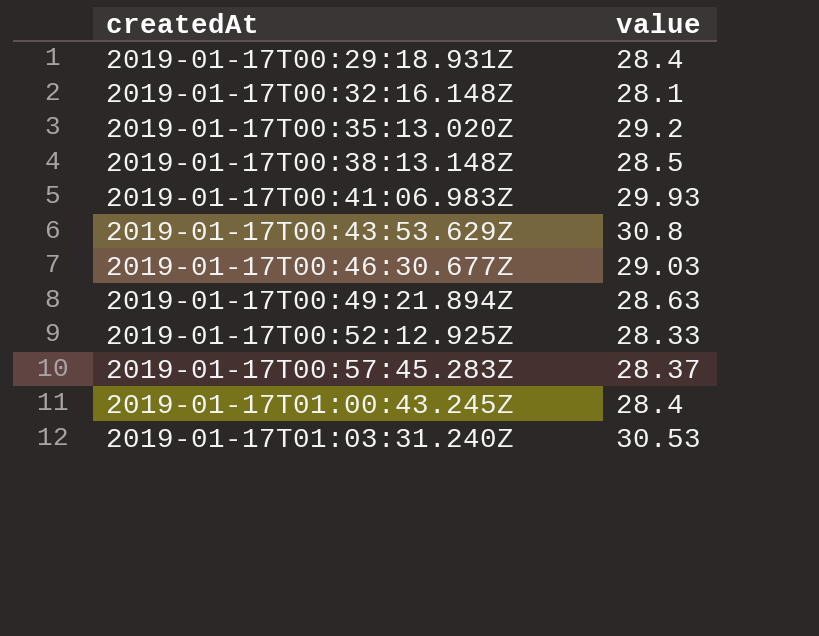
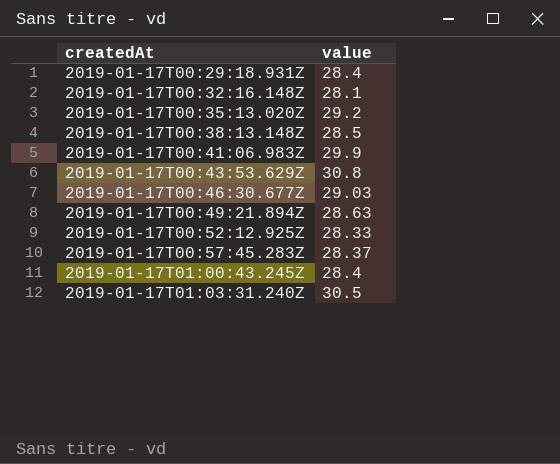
2019-01-17T00:41:06.983Z | value: 29.93 -> 29.9
2019-01-17T01:03:31.240Z | value: 30.53 -> 30.5

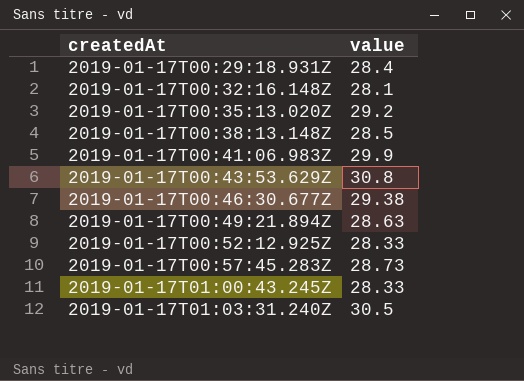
2019-01-17T00:46:30.677Z | value: 29.03 -> 29.38
2019-01-17T00:57:45.283Z | value: 28.37 -> 28.73
2019-01-17T01:00:43.245Z | value: 28.4 -> 28.33

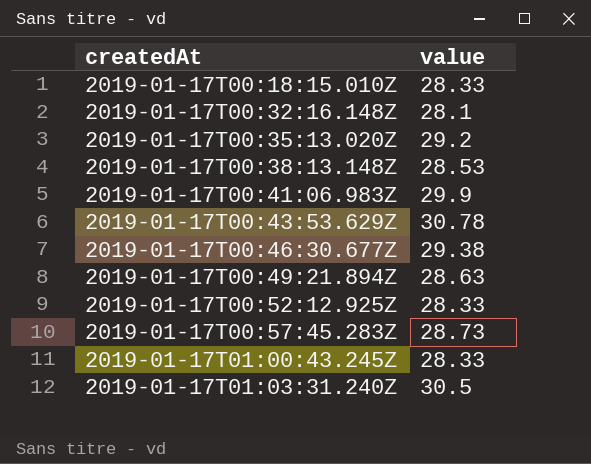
row 2019-01-17T00:29:18.931Z: 28.4 -> none
row 2019-01-17T00:18:15.010Z: none -> 28.33
2019-01-17T00:38:13.148Z | value: 28.5 -> 28.53
2019-01-17T00:43:53.629Z | value: 30.8 -> 30.78

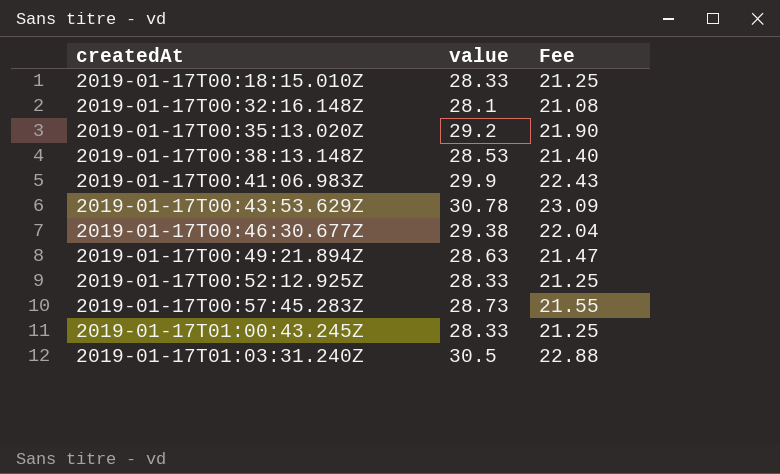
column Fee | formula: none -> [value] * 0.75

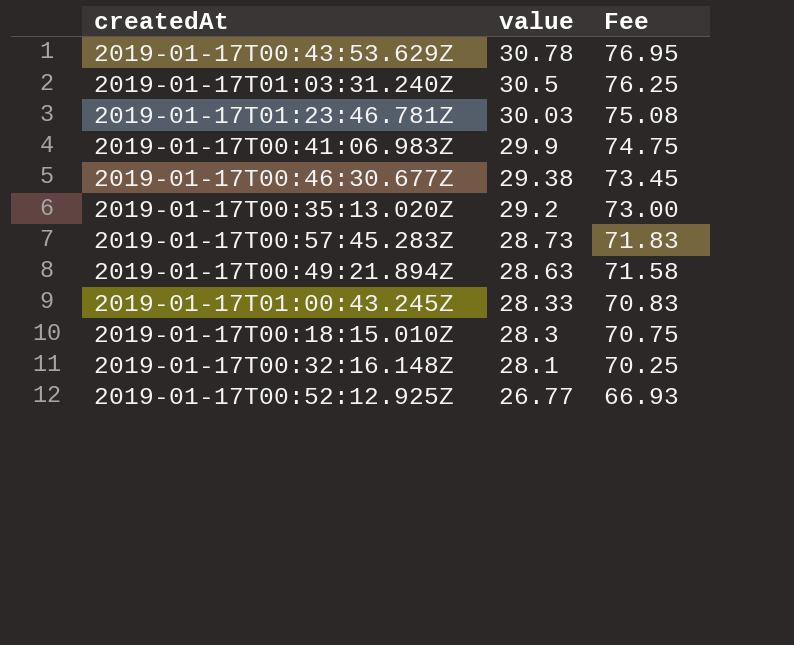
row order: createdAt ascending -> value descending
column Fee | formula: [value] * 0.75 -> [value] * 2.5
row 2019-01-17T00:38:13.148Z: 28.53 | 21.40 -> none
row 2019-01-17T01:23:46.781Z: none -> 30.03 | 75.08
2019-01-17T00:18:15.010Z | value: 28.33 -> 28.3
2019-01-17T00:52:12.925Z | value: 28.33 -> 26.77

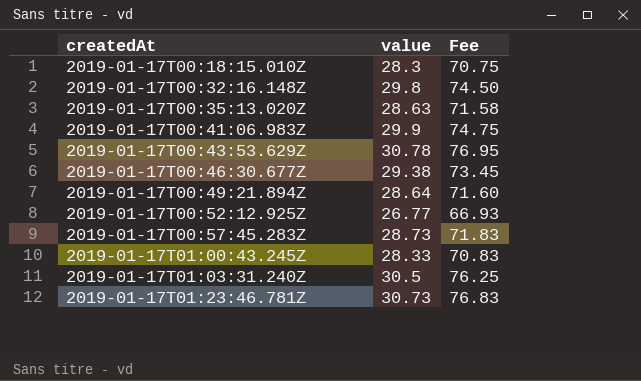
row order: value descending -> createdAt ascending
2019-01-17T00:32:16.148Z | value: 28.1 -> 29.8
2019-01-17T00:32:16.148Z | Fee: 70.25 -> 74.50
2019-01-17T00:35:13.020Z | value: 29.2 -> 28.63
2019-01-17T00:35:13.020Z | Fee: 73.00 -> 71.58
2019-01-17T00:49:21.894Z | value: 28.63 -> 28.64
2019-01-17T00:49:21.894Z | Fee: 71.58 -> 71.60
2019-01-17T01:23:46.781Z | value: 30.03 -> 30.73
2019-01-17T01:23:46.781Z | Fee: 75.08 -> 76.83

